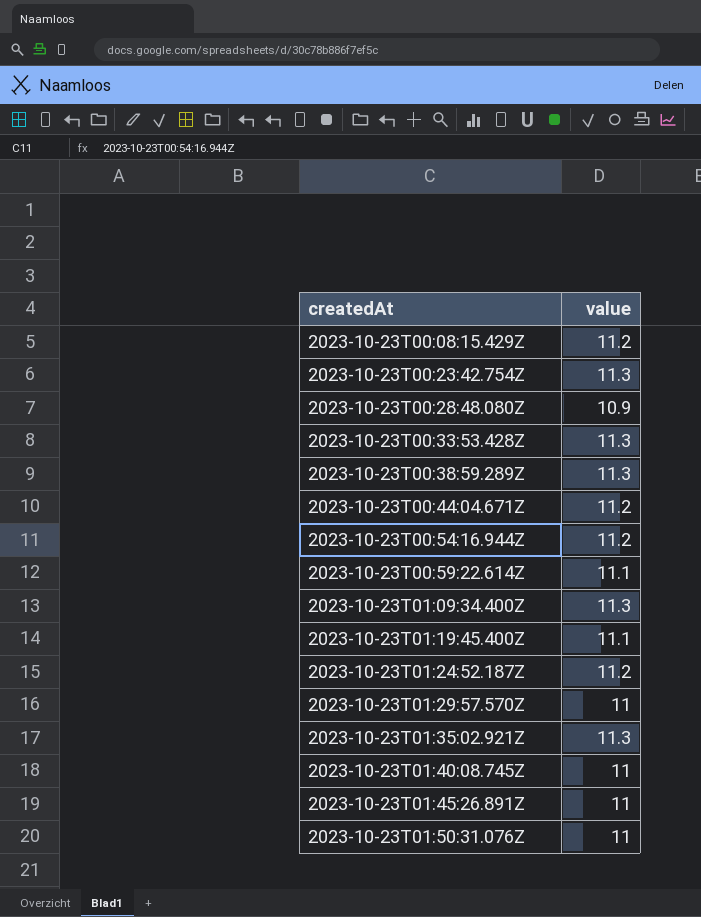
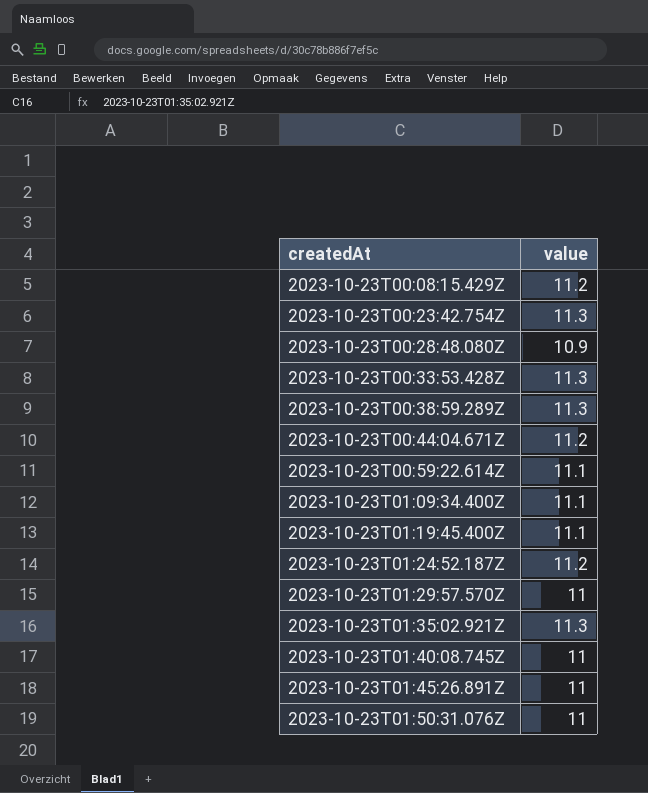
row 2023-10-23T00:54:16.944Z: 11.2 -> none
2023-10-23T01:09:34.400Z | value: 11.3 -> 11.1

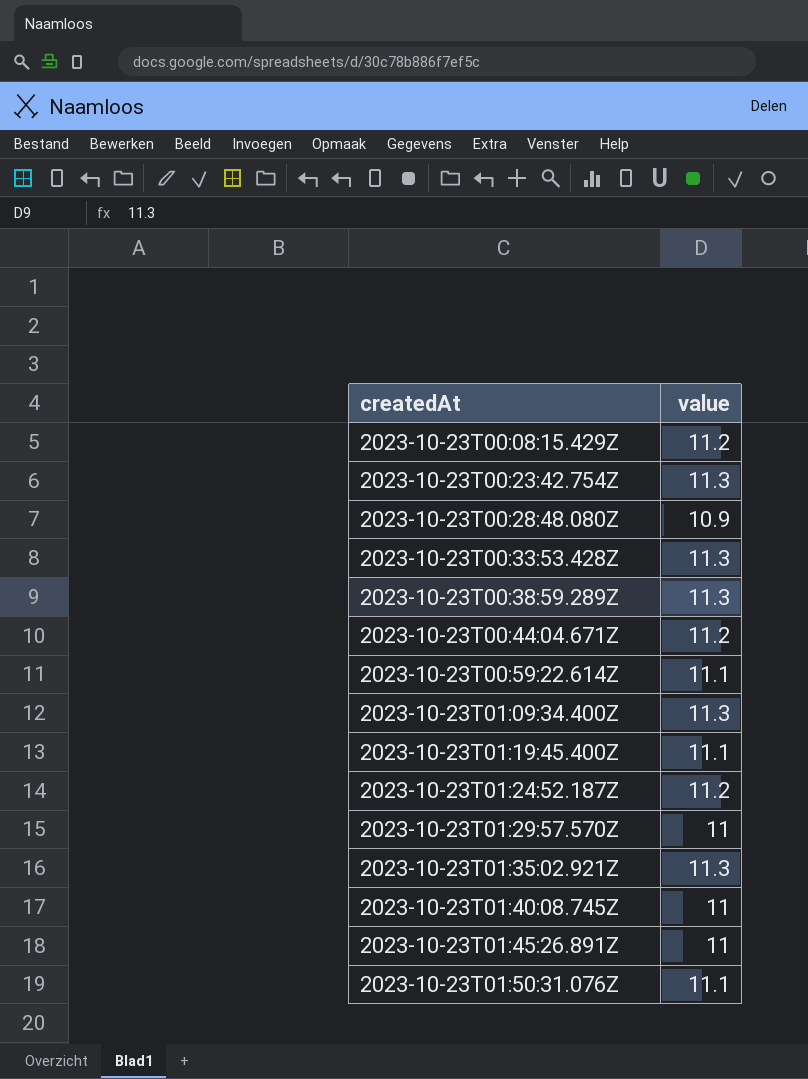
2023-10-23T01:09:34.400Z | value: 11.1 -> 11.3
2023-10-23T01:50:31.076Z | value: 11 -> 11.1

